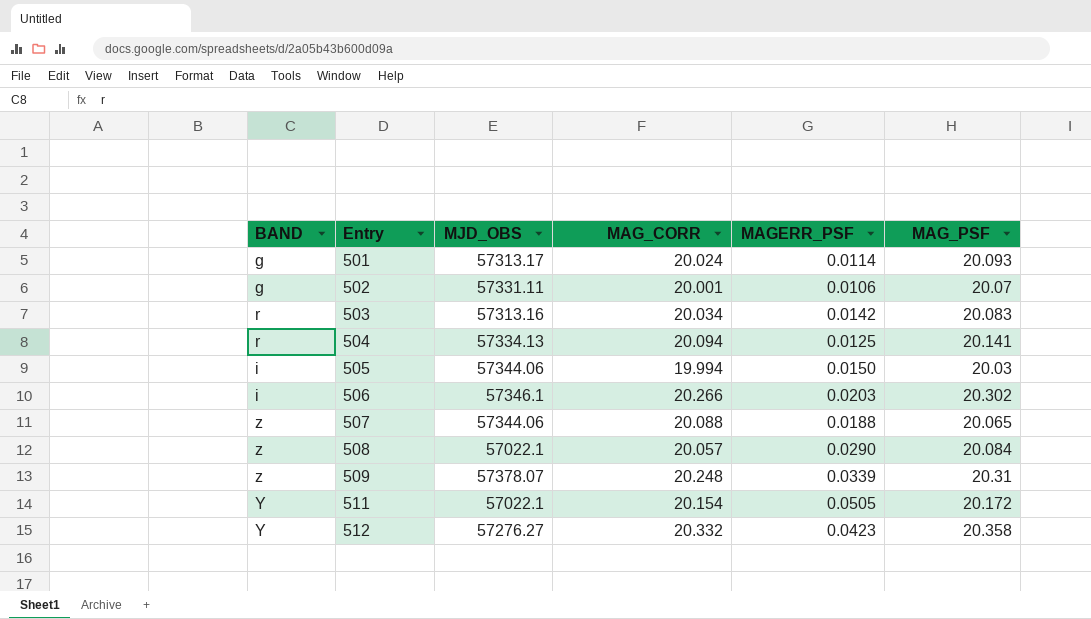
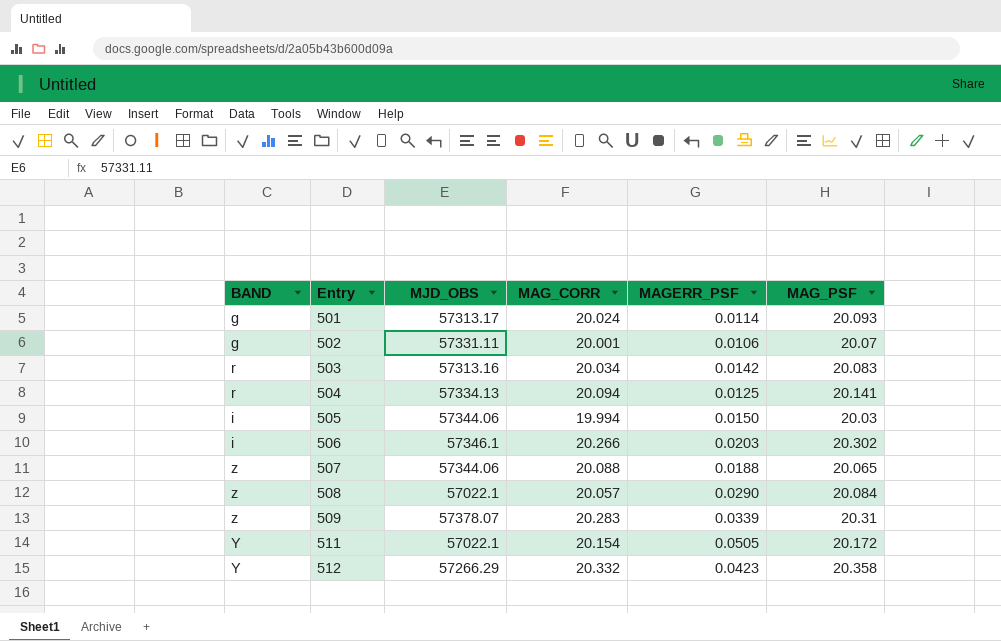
509 | MAG_CORR: 20.248 -> 20.283
512 | MJD_OBS: 57276.27 -> 57266.29

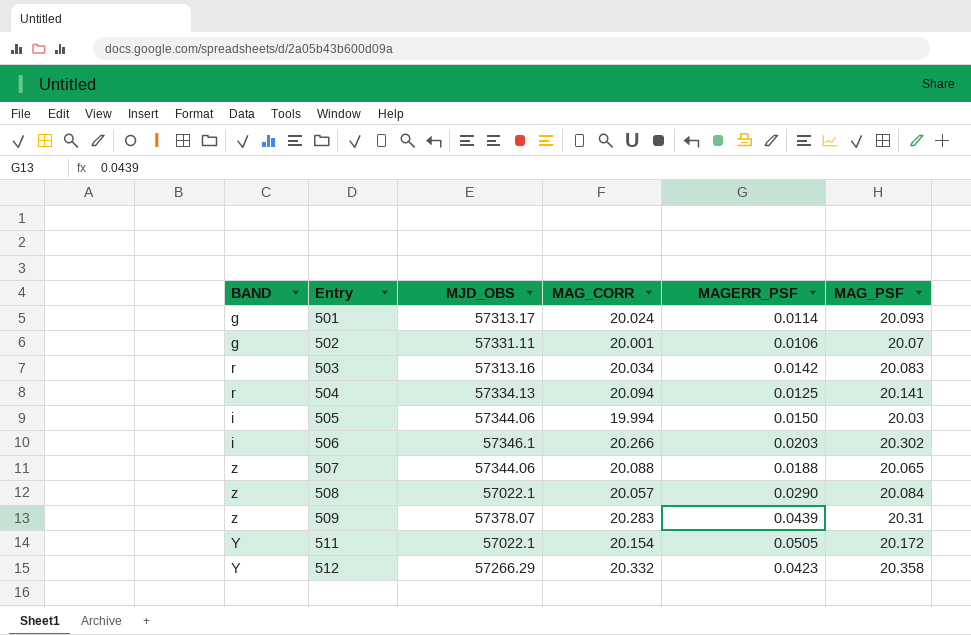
509 | MAGERR_PSF: 0.0339 -> 0.0439

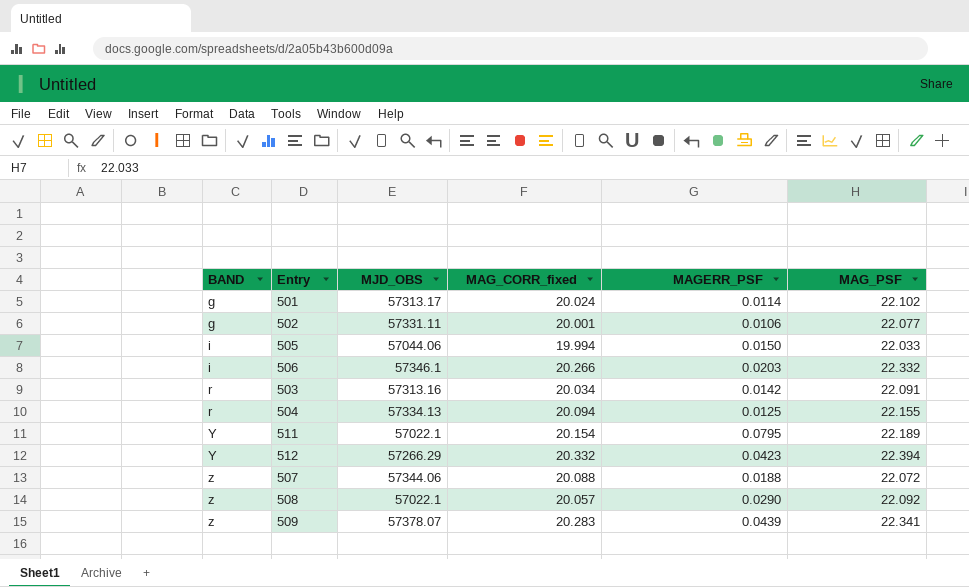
row order: Entry ascending -> BAND ascending
column name: MAG_CORR -> MAG_CORR_fixed
501 | MAG_PSF: 20.093 -> 22.102
502 | MAG_PSF: 20.07 -> 22.077
505 | MJD_OBS: 57344.06 -> 57044.06
505 | MAG_PSF: 20.03 -> 22.033
506 | MAG_PSF: 20.302 -> 22.332
503 | MAG_PSF: 20.083 -> 22.091
504 | MAG_PSF: 20.141 -> 22.155
511 | MAGERR_PSF: 0.0505 -> 0.0795
511 | MAG_PSF: 20.172 -> 22.189
512 | MAG_PSF: 20.358 -> 22.394
507 | MAG_PSF: 20.065 -> 22.072
508 | MAG_PSF: 20.084 -> 22.092
509 | MAG_PSF: 20.31 -> 22.341

